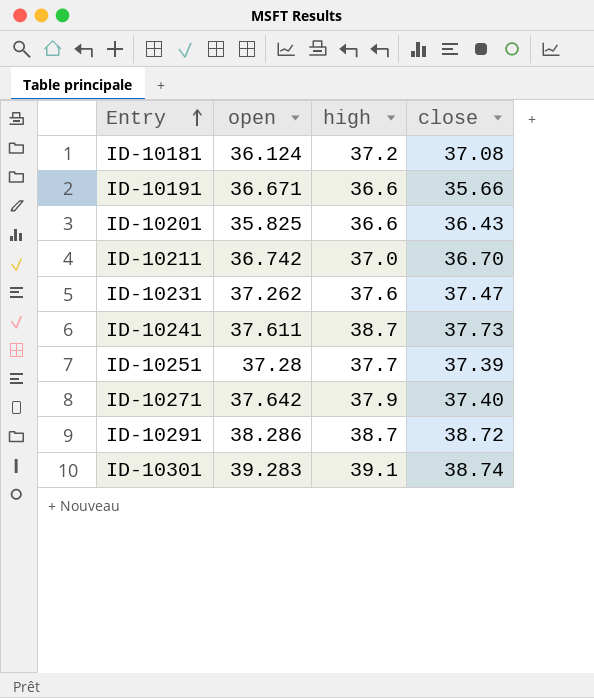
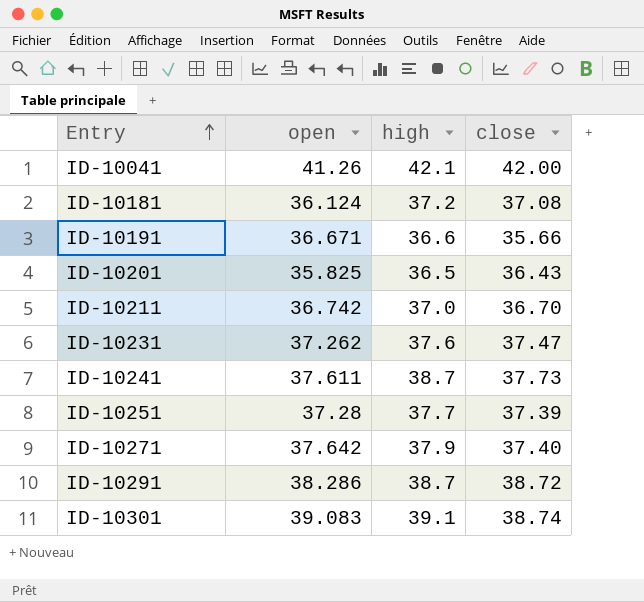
row ID-10041: none -> 41.26 | 42.1 | 42.00
ID-10201 | high: 36.6 -> 36.5
ID-10301 | open: 39.283 -> 39.083

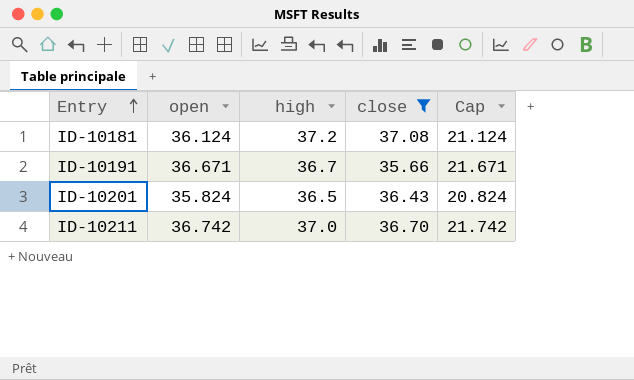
filter: none -> close <= 37.08
column Cap | formula: none -> [open] - 15
ID-10191 | high: 36.6 -> 36.7
ID-10201 | open: 35.825 -> 35.824

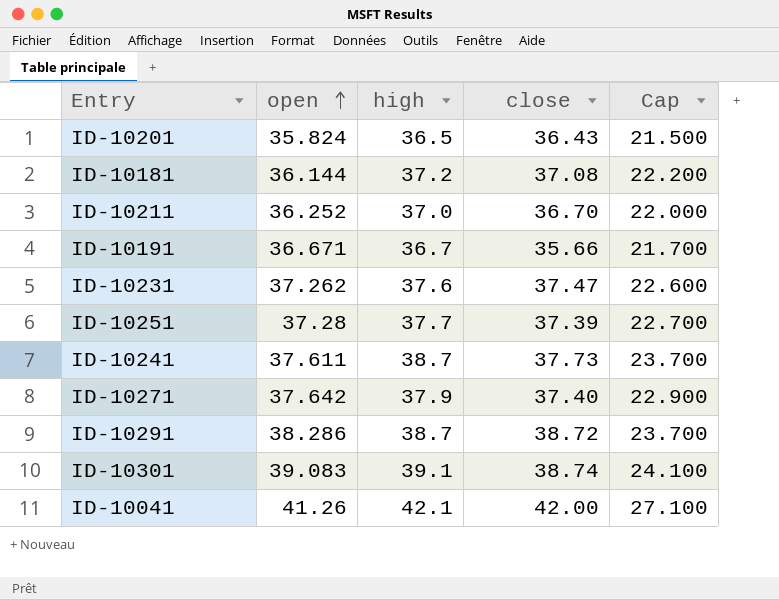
filter: close <= 37.08 -> none
row order: Entry ascending -> open ascending
column Cap | formula: [open] - 15 -> [high] - 15
ID-10181 | open: 36.124 -> 36.144
ID-10211 | open: 36.742 -> 36.252

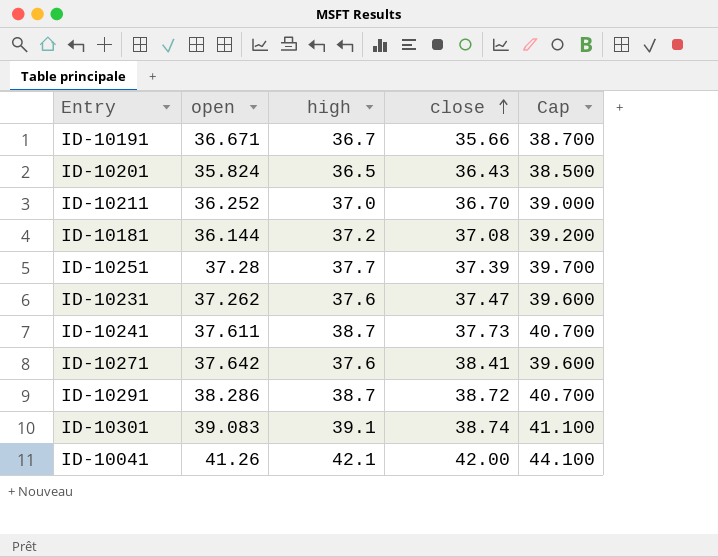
row order: open ascending -> close ascending
column Cap | formula: [high] - 15 -> [high] + 2
ID-10271 | high: 37.9 -> 37.6
ID-10271 | close: 37.40 -> 38.41

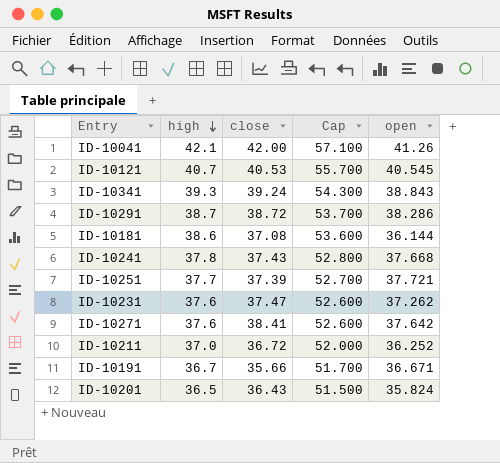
row order: close ascending -> high descending
column Cap | formula: [high] + 2 -> [high] + 15
column open | position: 2 -> 5
row ID-10301: 39.083 | 39.1 | 38.74 | 41.100 -> none
row ID-10121: none -> 40.7 | 40.53 | 55.700 | 40.545
row ID-10341: none -> 39.3 | 39.24 | 54.300 | 38.843
ID-10181 | high: 37.2 -> 38.6
ID-10241 | high: 38.7 -> 37.8
ID-10241 | close: 37.73 -> 37.43
ID-10241 | open: 37.611 -> 37.668
ID-10251 | open: 37.28 -> 37.721
ID-10211 | close: 36.70 -> 36.72

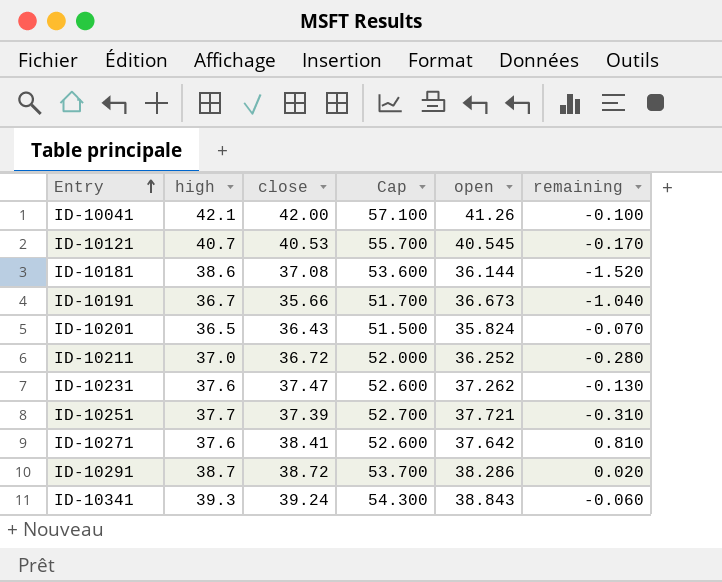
row order: high descending -> Entry ascending
column remaining | formula: none -> [close] - [high]
row ID-10241: 37.8 | 37.43 | 52.800 | 37.668 -> none
ID-10191 | open: 36.671 -> 36.673

